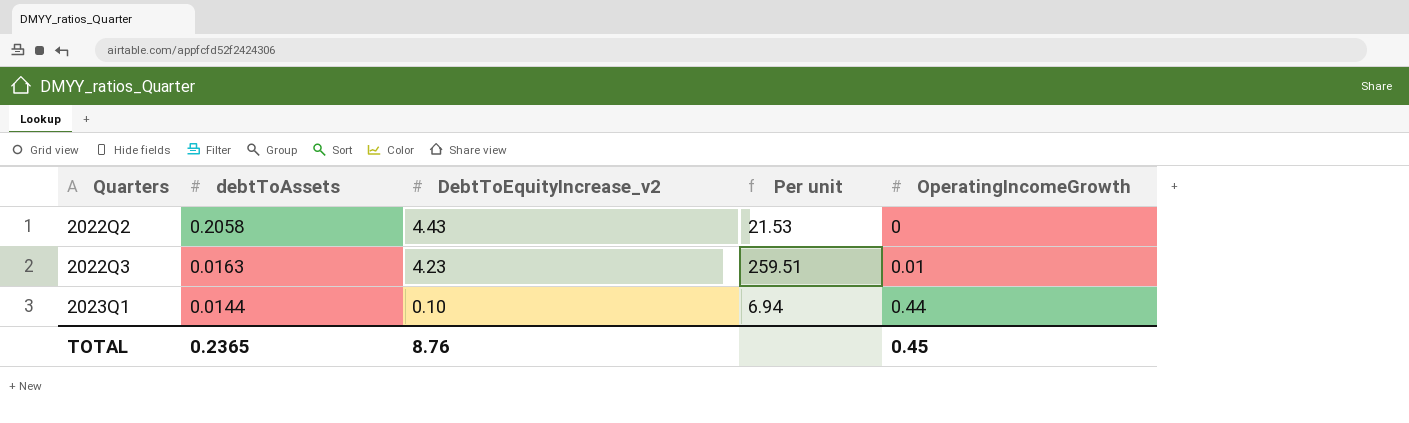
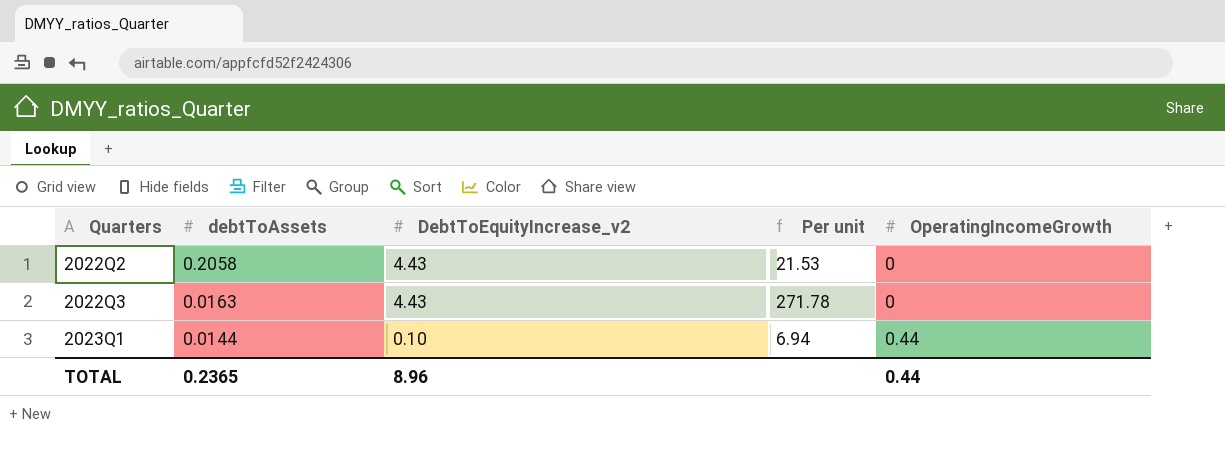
2022Q3 | DebtToEquityIncrease_v2: 4.23 -> 4.43
2022Q3 | Per unit: 259.51 -> 271.78
2022Q3 | OperatingIncomeGrowth: 0.01 -> 0
TOTAL | DebtToEquityIncrease_v2: 8.76 -> 8.96
TOTAL | OperatingIncomeGrowth: 0.45 -> 0.44

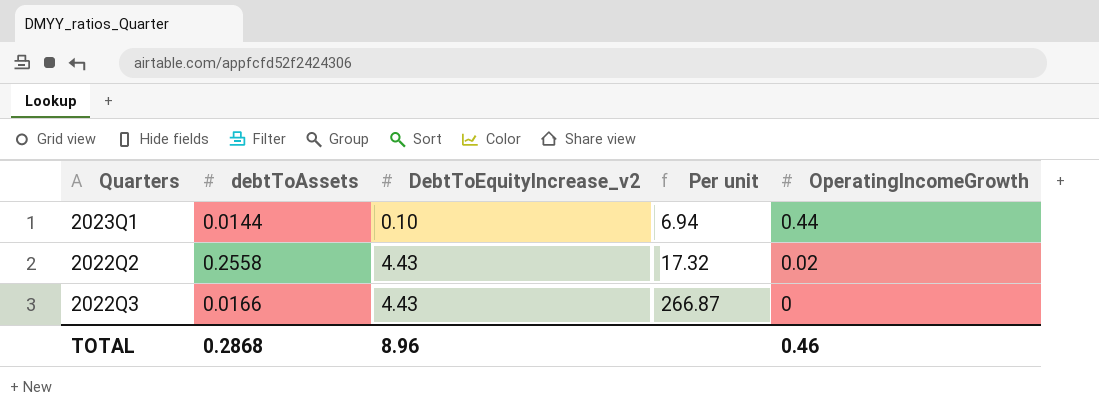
row order: Quarters ascending -> DebtToEquityIncrease_v2 ascending
2022Q2 | debtToAssets: 0.2058 -> 0.2558
2022Q2 | Per unit: 21.53 -> 17.32
2022Q2 | OperatingIncomeGrowth: 0 -> 0.02
2022Q3 | debtToAssets: 0.0163 -> 0.0166
2022Q3 | Per unit: 271.78 -> 266.87
TOTAL | debtToAssets: 0.2365 -> 0.2868
TOTAL | OperatingIncomeGrowth: 0.44 -> 0.46

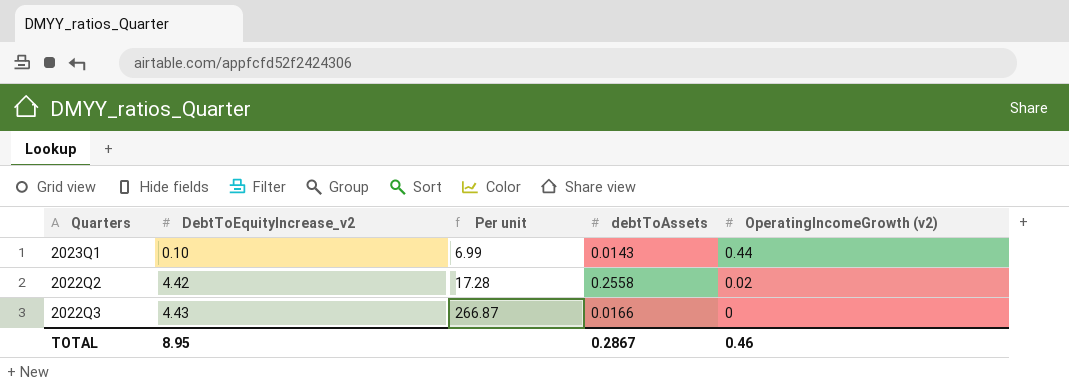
column debtToAssets | position: 2 -> 4
column name: OperatingIncomeGrowth -> OperatingIncomeGrowth (v2)
2023Q1 | Per unit: 6.94 -> 6.99
2023Q1 | debtToAssets: 0.0144 -> 0.0143
2022Q2 | DebtToEquityIncrease_v2: 4.43 -> 4.42
2022Q2 | Per unit: 17.32 -> 17.28
TOTAL | DebtToEquityIncrease_v2: 8.96 -> 8.95
TOTAL | debtToAssets: 0.2868 -> 0.2867

